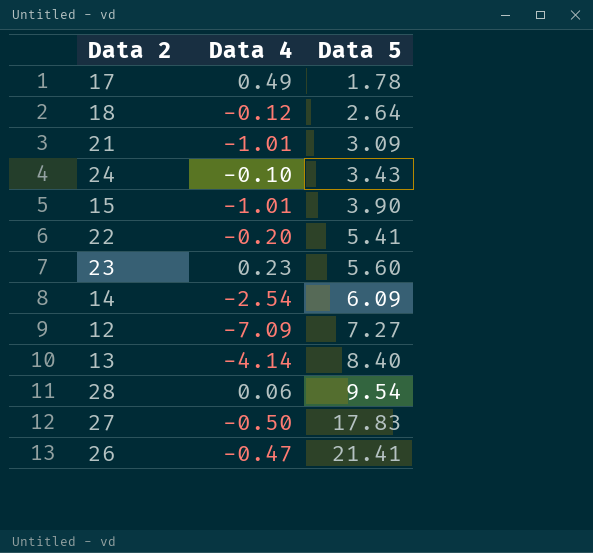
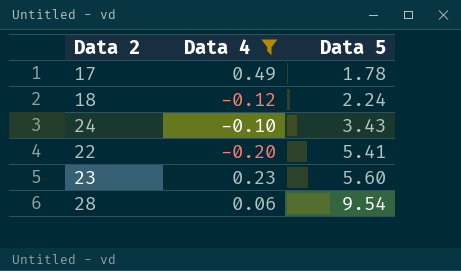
filter: none -> Data 4 >= -0.20
18 | Data 5: 2.64 -> 2.24

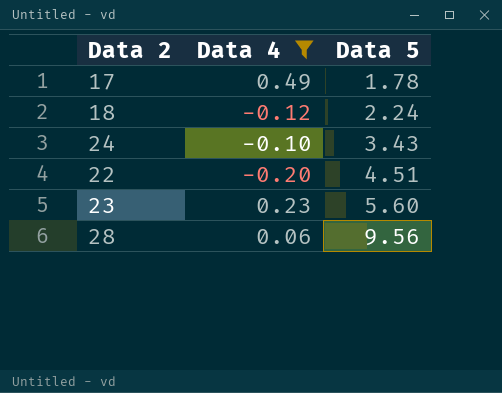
22 | Data 5: 5.41 -> 4.51
28 | Data 5: 9.54 -> 9.56

